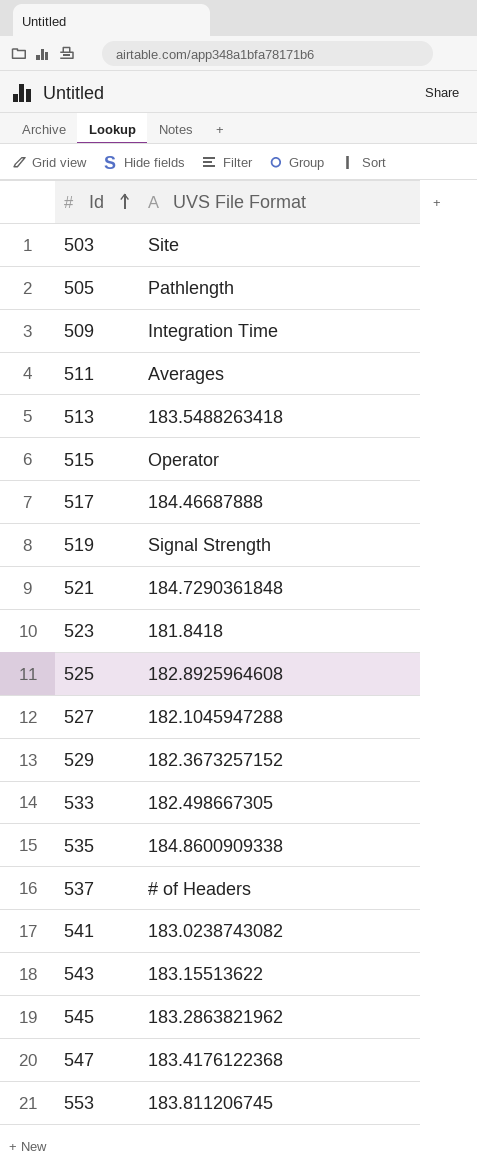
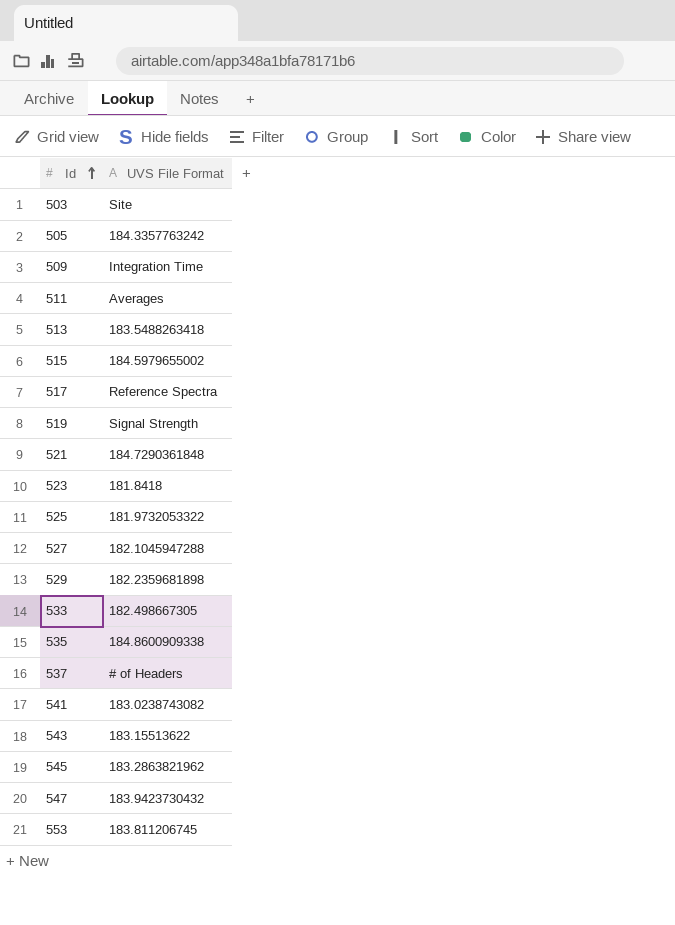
505 | UVS File Format: Pathlength -> 184.3357763242
515 | UVS File Format: Operator -> 184.5979655002
517 | UVS File Format: 184.46687888 -> Reference Spectra
525 | UVS File Format: 182.8925964608 -> 181.9732053322
529 | UVS File Format: 182.3673257152 -> 182.2359681898
547 | UVS File Format: 183.4176122368 -> 183.9423730432

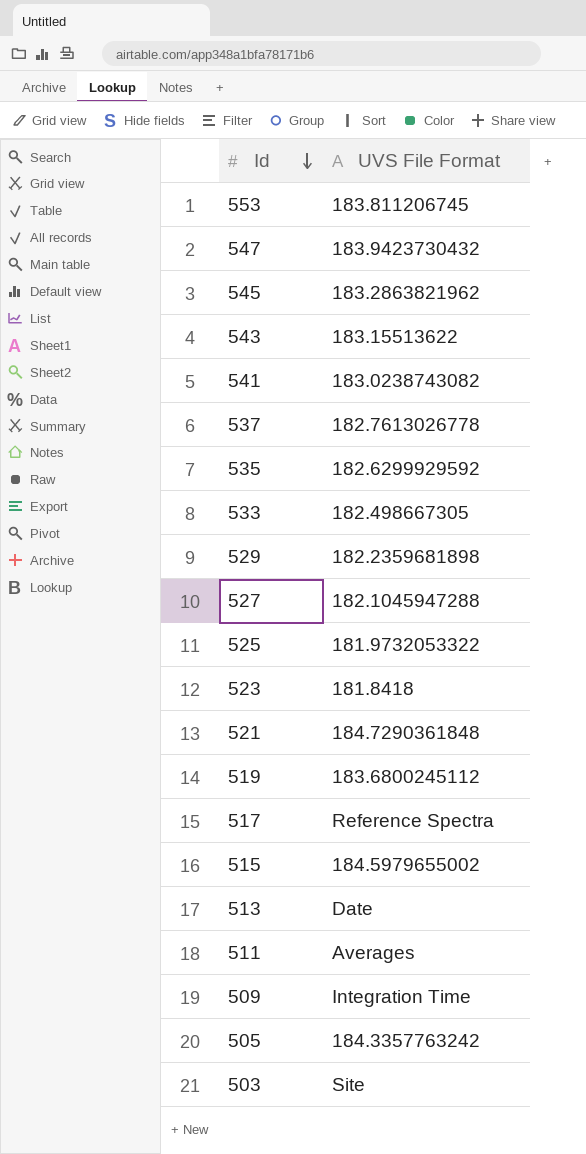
row order: Id ascending -> Id descending
537 | UVS File Format: # of Headers -> 182.7613026778
535 | UVS File Format: 184.8600909338 -> 182.6299929592
519 | UVS File Format: Signal Strength -> 183.6800245112
513 | UVS File Format: 183.5488263418 -> Date

